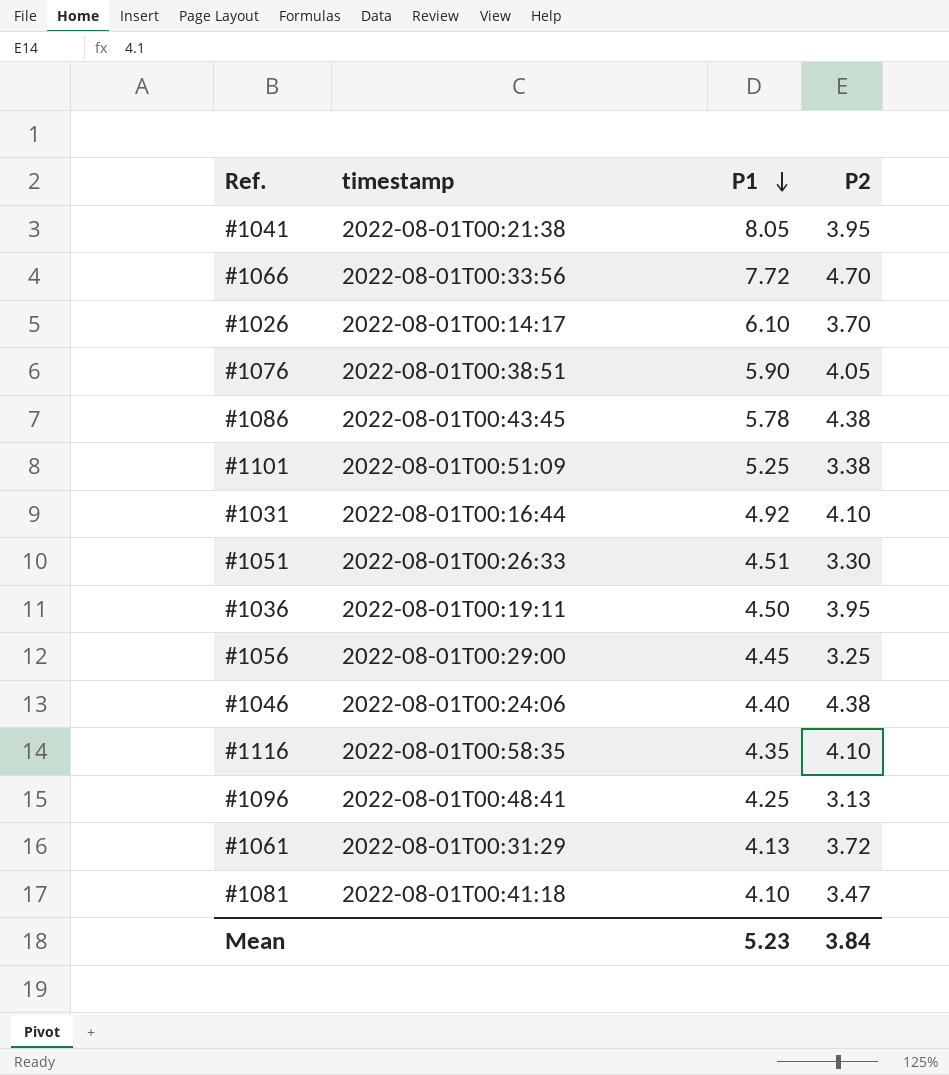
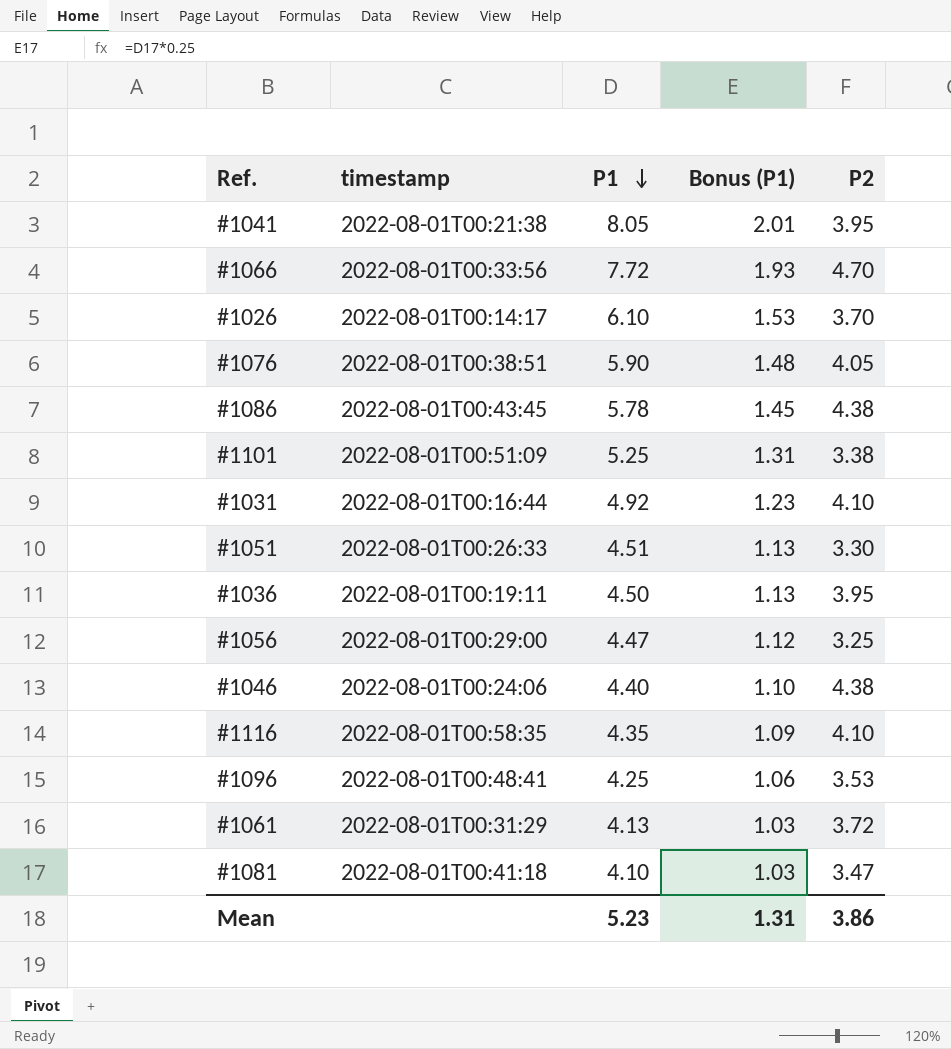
column Bonus (P1) | formula: none -> [P1] * 0.25
#1056 | P1: 4.45 -> 4.47
#1096 | P2: 3.13 -> 3.53
Mean | P2: 3.84 -> 3.86

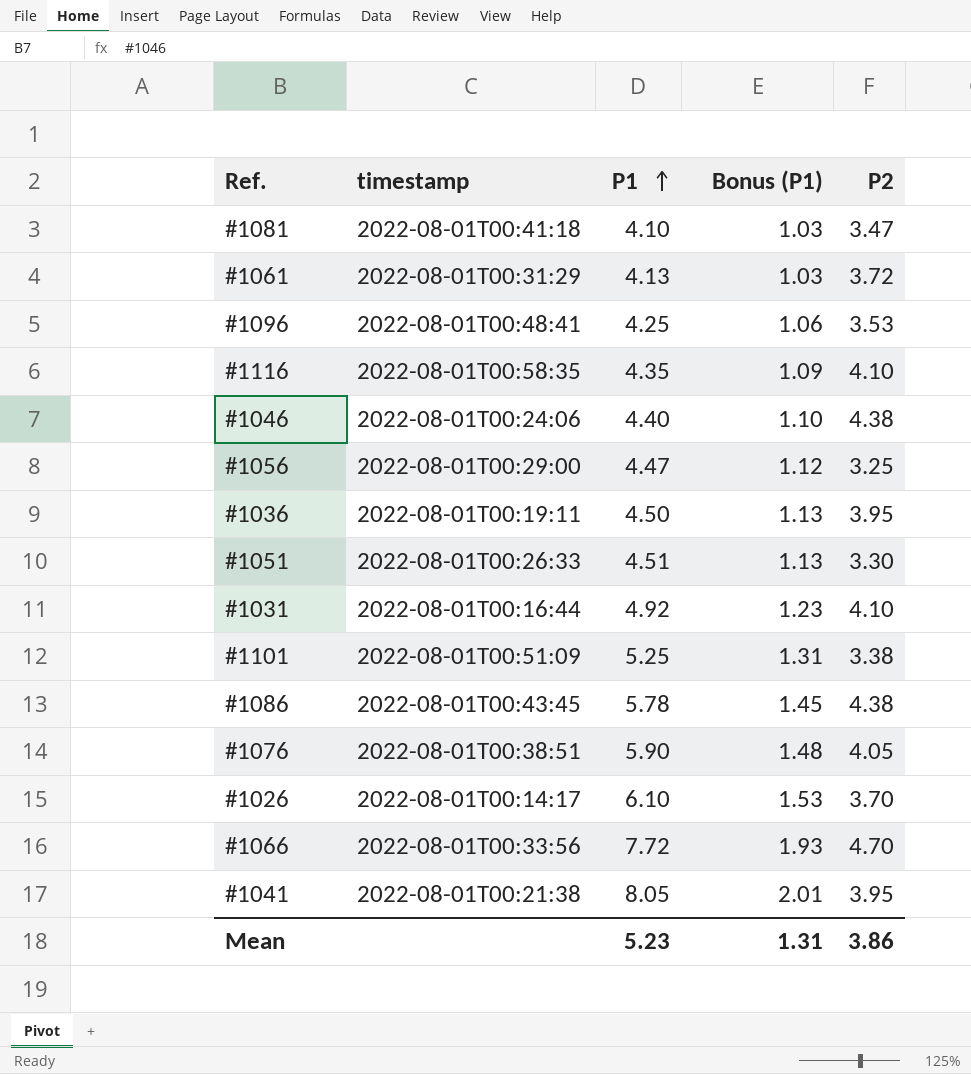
row order: P1 descending -> P1 ascending

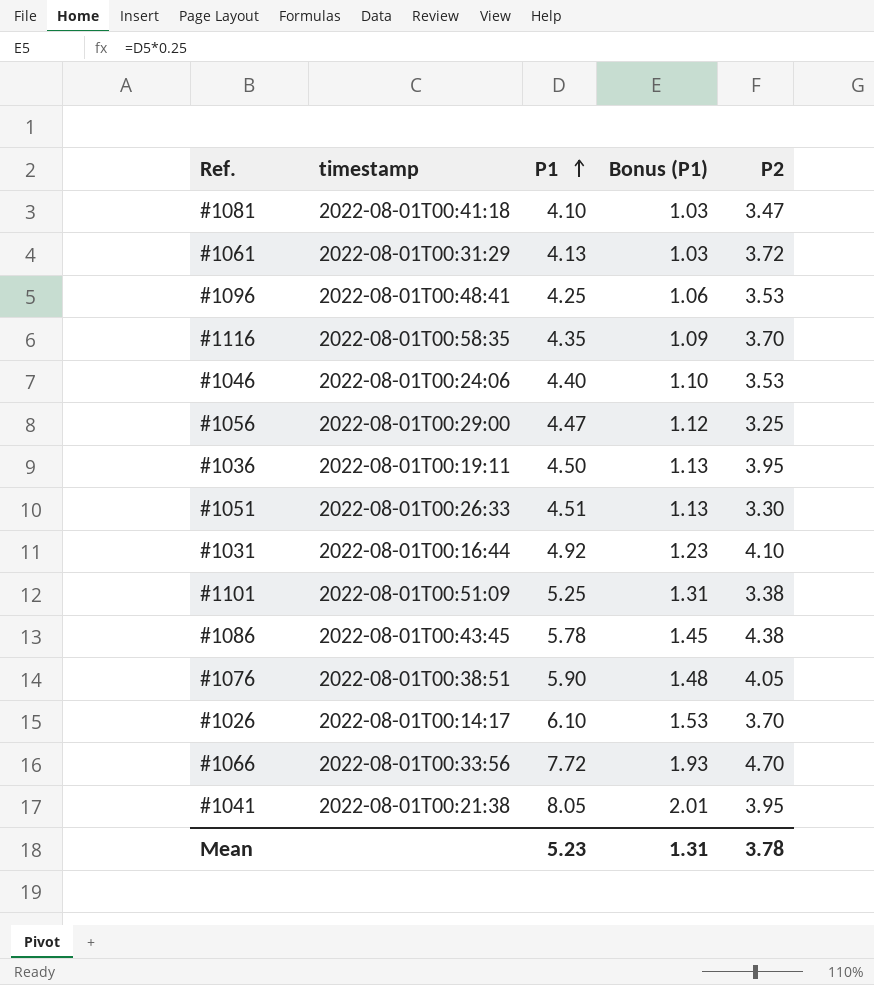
#1116 | P2: 4.10 -> 3.70
#1046 | P2: 4.38 -> 3.53
Mean | P2: 3.86 -> 3.78

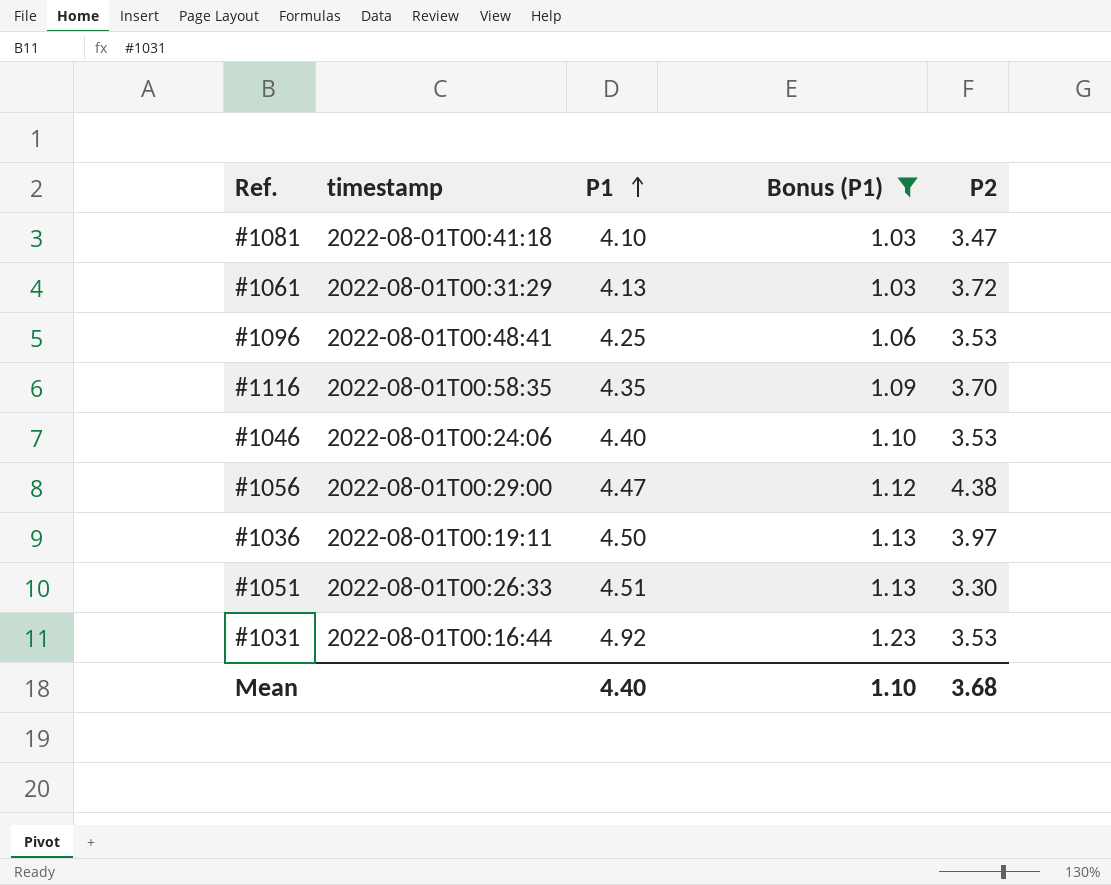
filter: none -> Bonus (P1) <= 1.23
#1056 | P2: 3.25 -> 4.38
#1036 | P2: 3.95 -> 3.97
#1031 | P2: 4.10 -> 3.53
Mean | P1: 5.23 -> 4.40
Mean | Bonus (P1): 1.31 -> 1.10
Mean | P2: 3.78 -> 3.68

